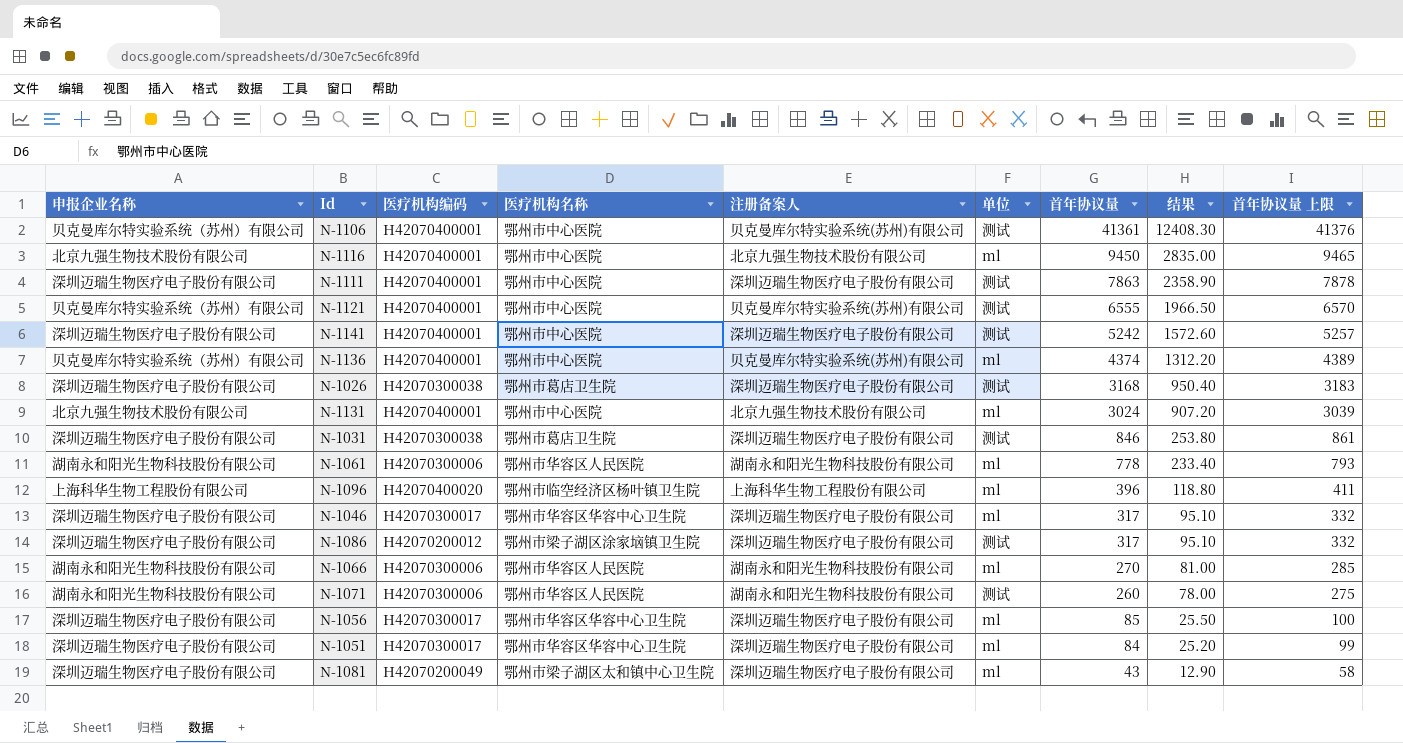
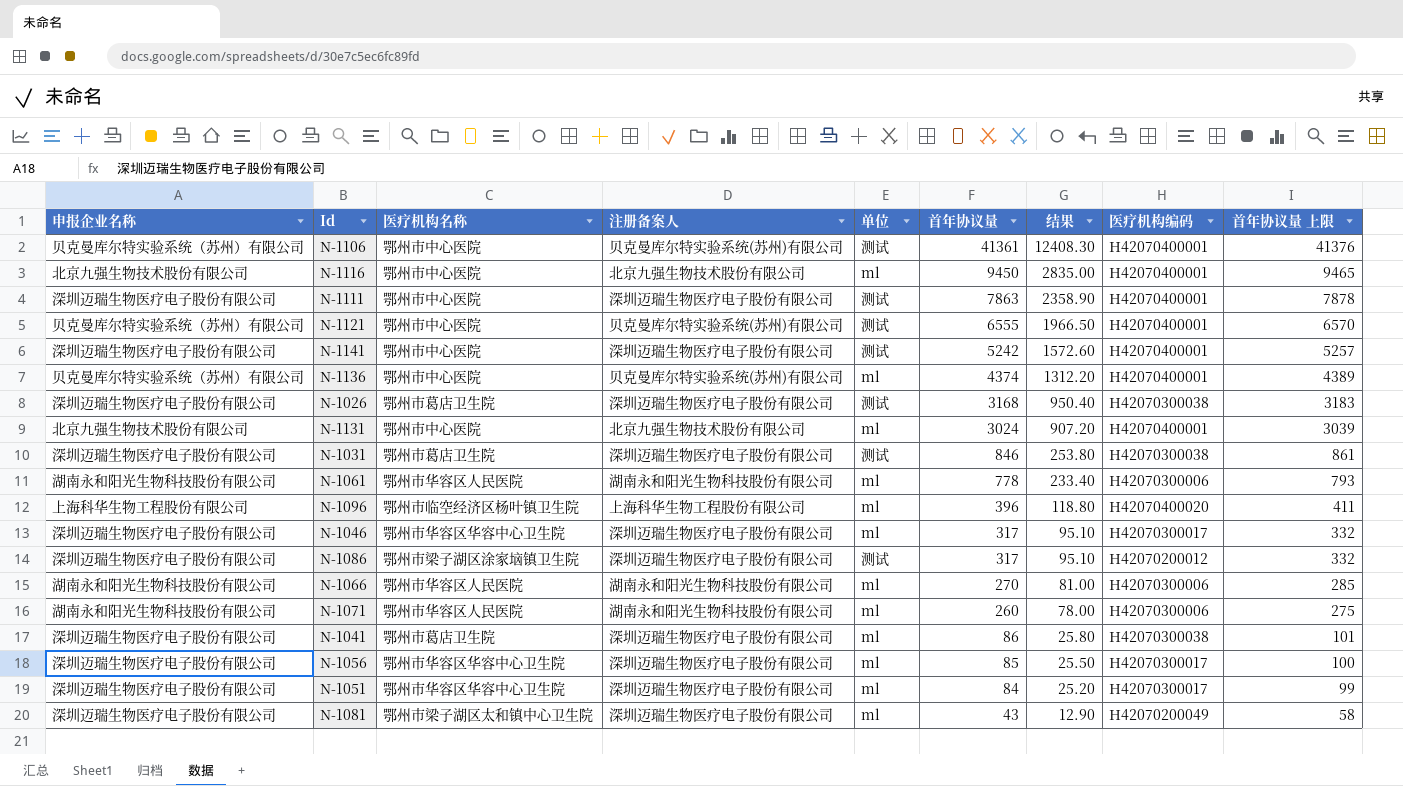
column 医疗机构编码 | position: 3 -> 8
N-1071 | 单位: 测试 -> ml
row N-1041: none -> 深圳迈瑞生物医疗电子股份有限公司 | 鄂州市葛店卫生院 | 深圳迈瑞生物医疗电子股份有限公司 | ml | 86 | 25.80 | H42070300038 | 101

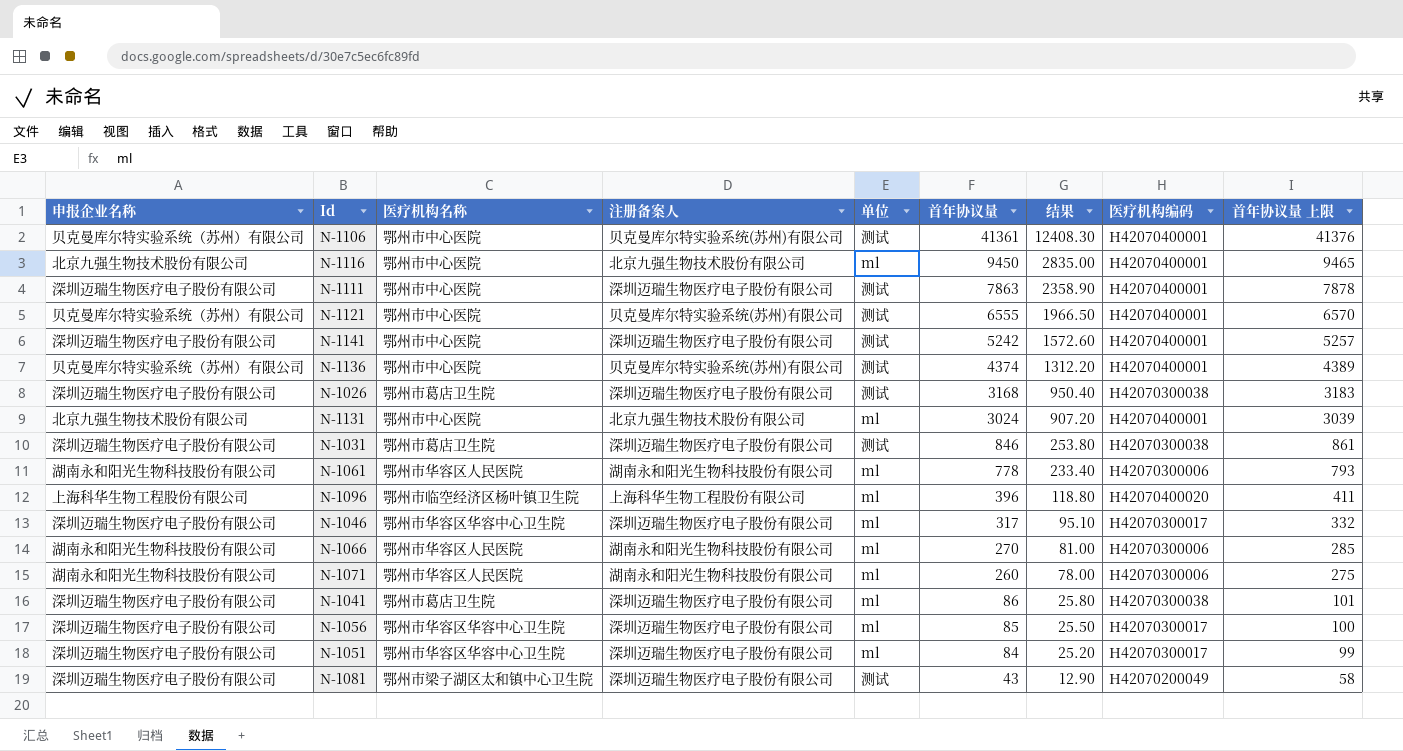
row N-1086: 深圳迈瑞生物医疗电子股份有限公司 | 鄂州市梁子湖区涂家垴镇卫生院 | 深圳迈瑞生物医疗电子股份有限公司 | 测试 | 317 | 95.10 | H42070200012 | 332 -> none
N-1136 | 单位: ml -> 测试
N-1081 | 单位: ml -> 测试

